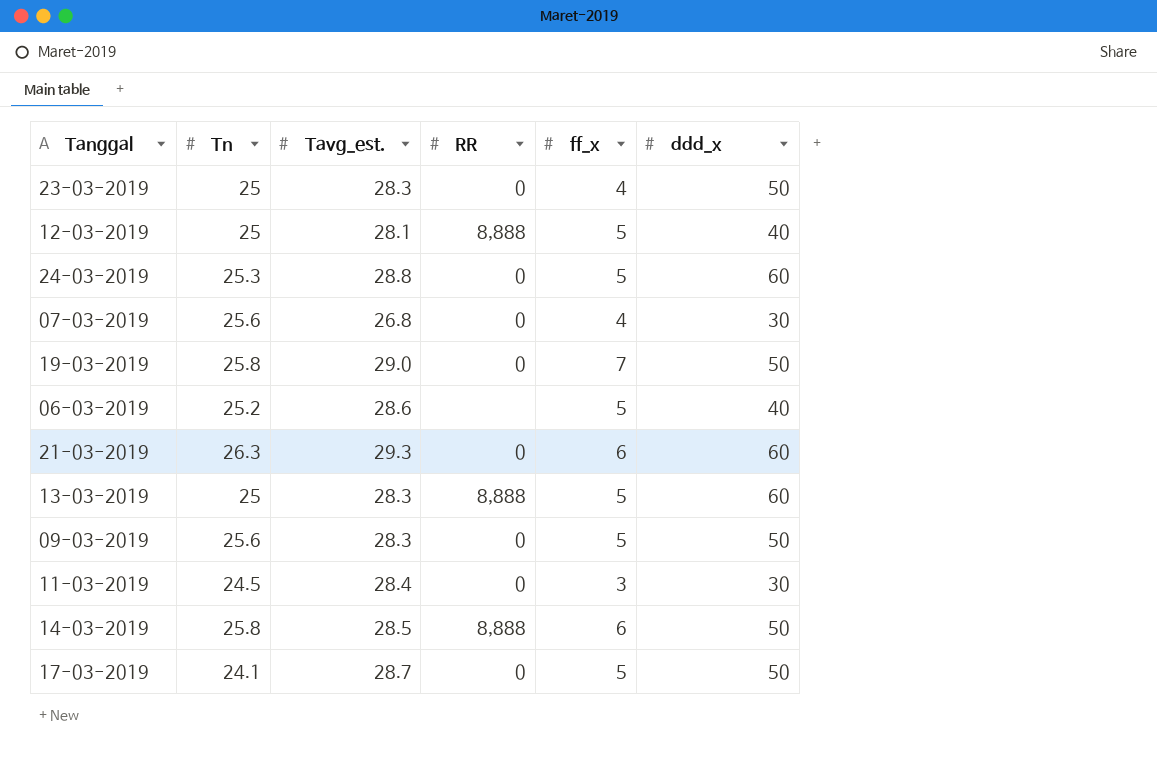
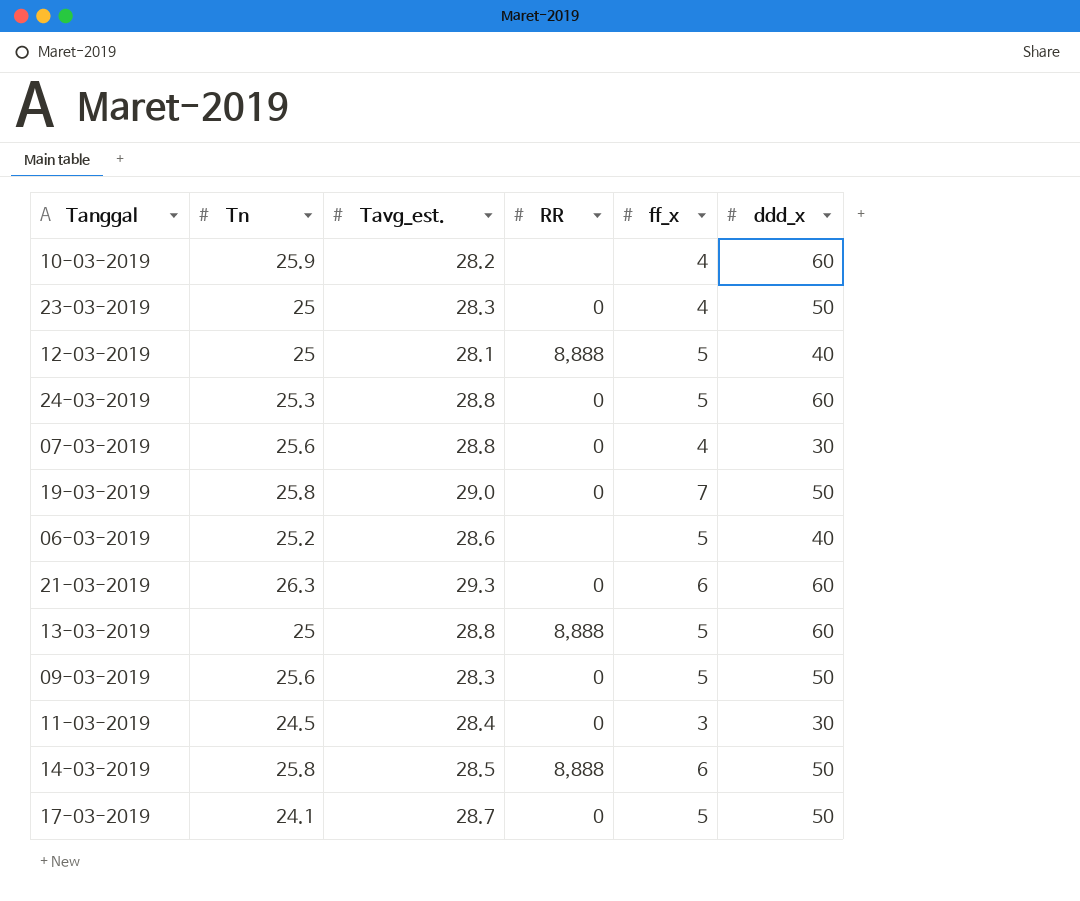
row 10-03-2019: none -> 25.9 | 28.2 | none | 4 | 60
07-03-2019 | Tavg_est.: 26.8 -> 28.8
13-03-2019 | Tavg_est.: 28.3 -> 28.8

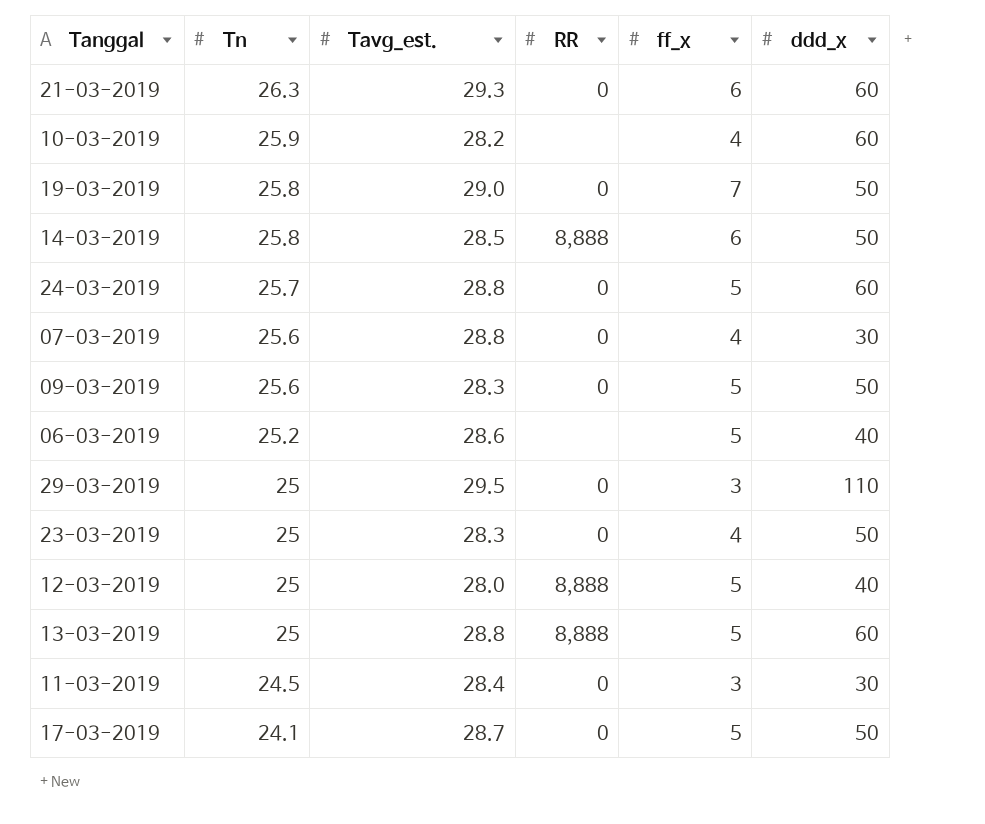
row order: none -> Tn descending
24-03-2019 | Tn: 25.3 -> 25.7
row 29-03-2019: none -> 25 | 29.5 | 0 | 3 | 110
12-03-2019 | Tavg_est.: 28.1 -> 28.0

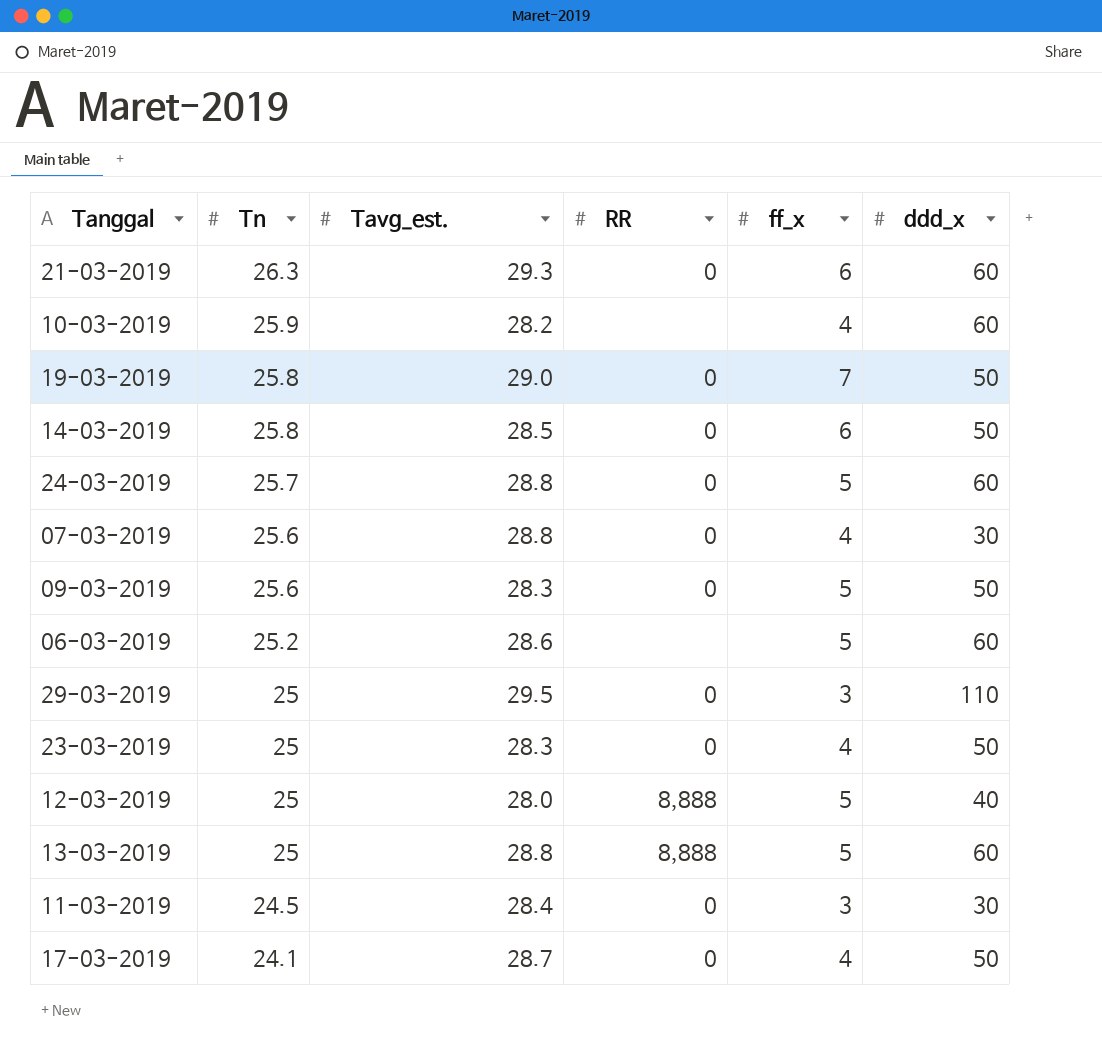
14-03-2019 | RR: 8,888 -> 0
06-03-2019 | ddd_x: 40 -> 60
17-03-2019 | ff_x: 5 -> 4

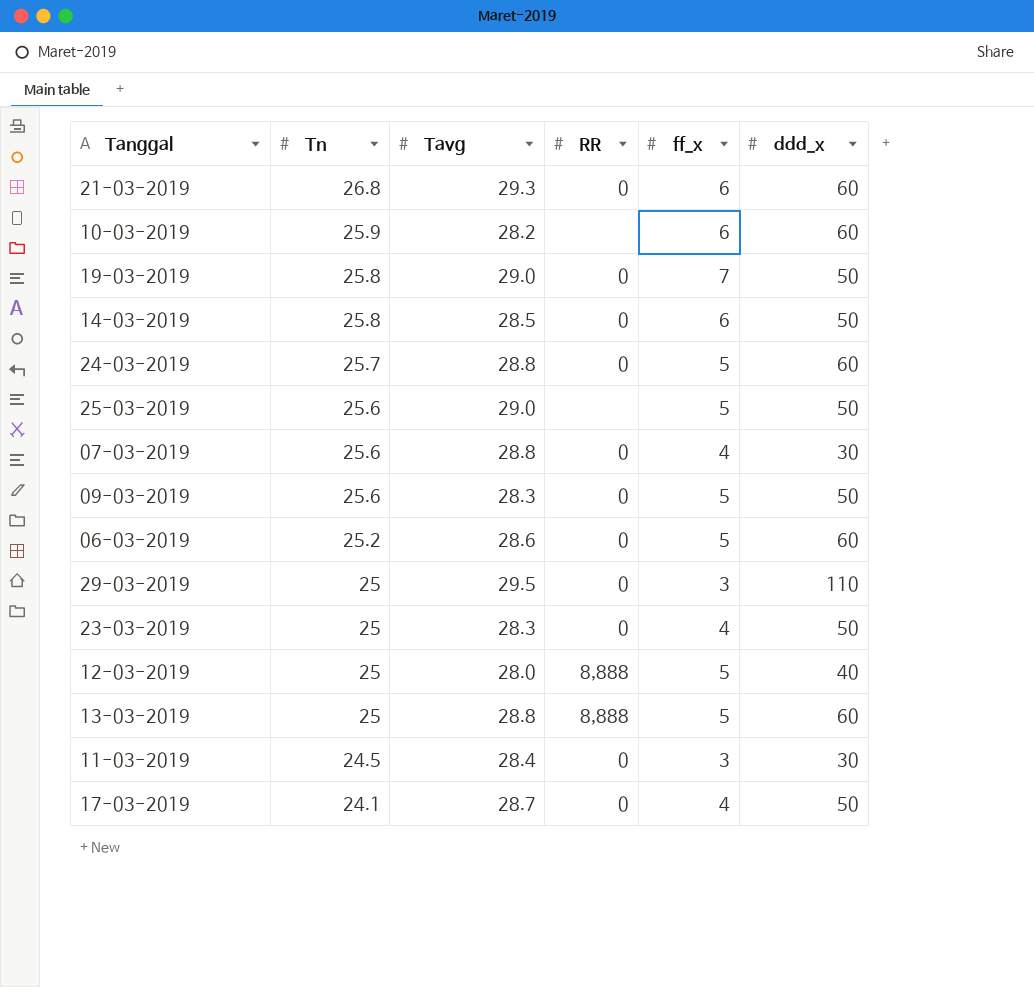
column name: Tavg_est. -> Tavg
21-03-2019 | Tn: 26.3 -> 26.8
10-03-2019 | ff_x: 4 -> 6
row 25-03-2019: none -> 25.6 | 29.0 | none | 5 | 50
06-03-2019 | RR: none -> 0

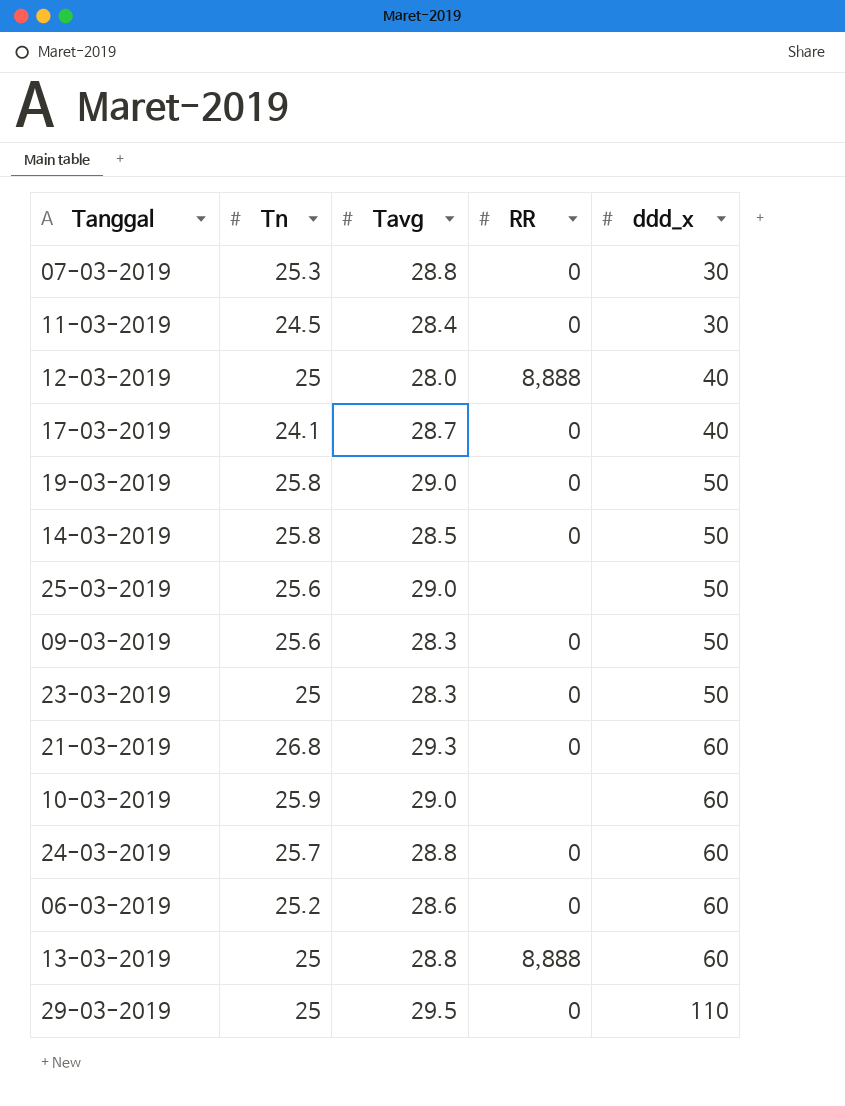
row order: Tn descending -> ddd_x ascending
column ff_x | position: 5 -> none
07-03-2019 | Tn: 25.6 -> 25.3
17-03-2019 | ddd_x: 50 -> 40
10-03-2019 | Tavg: 28.2 -> 29.0

